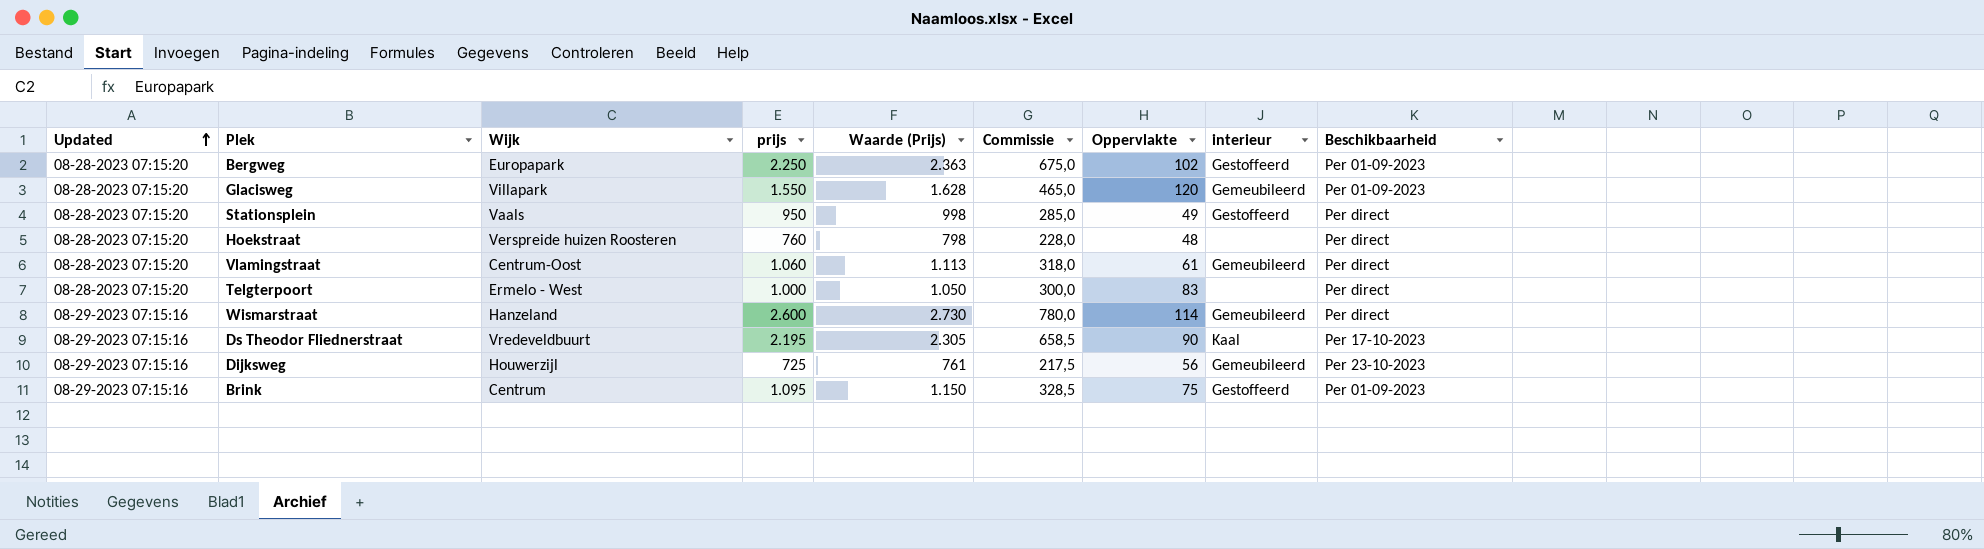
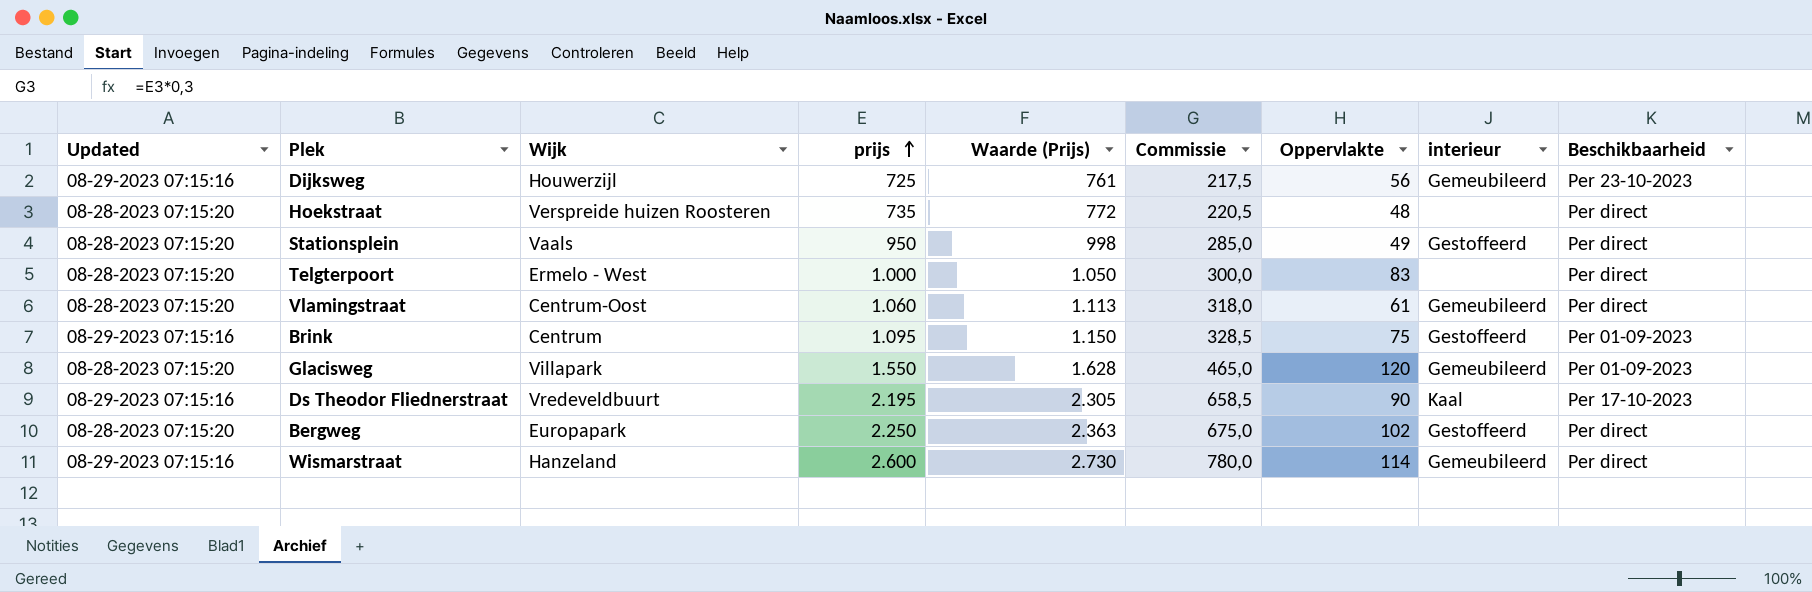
row order: Updated ascending -> prijs ascending
Hoekstraat | prijs: 760 -> 735
Hoekstraat | Waarde (Prijs): 798 -> 772
Hoekstraat | Commissie: 228,0 -> 220,5
Bergweg | Beschikbaarheid: Per 01-09-2023 -> Per direct

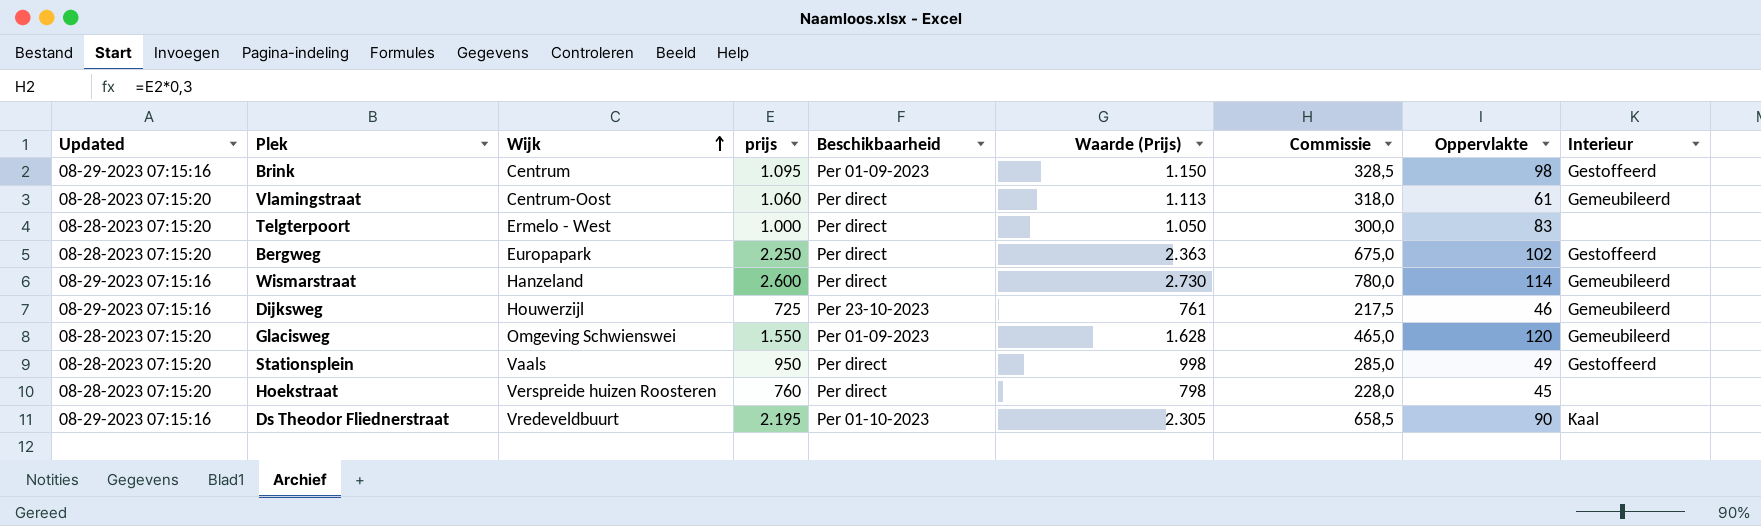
row order: prijs ascending -> Wijk ascending
column Beschikbaarheid | position: 9 -> 5
column name: interieur -> Interieur
Brink | Oppervlakte: 75 -> 98
Dijksweg | Oppervlakte: 56 -> 46
Glacisweg | Wijk: Villapark -> Omgeving Schwienswei
Hoekstraat | prijs: 735 -> 760
Hoekstraat | Waarde (Prijs): 772 -> 798
Hoekstraat | Commissie: 220,5 -> 228,0
Hoekstraat | Oppervlakte: 48 -> 45
Ds Theodor Fliednerstraat | Beschikbaarheid: Per 17-10-2023 -> Per 01-10-2023

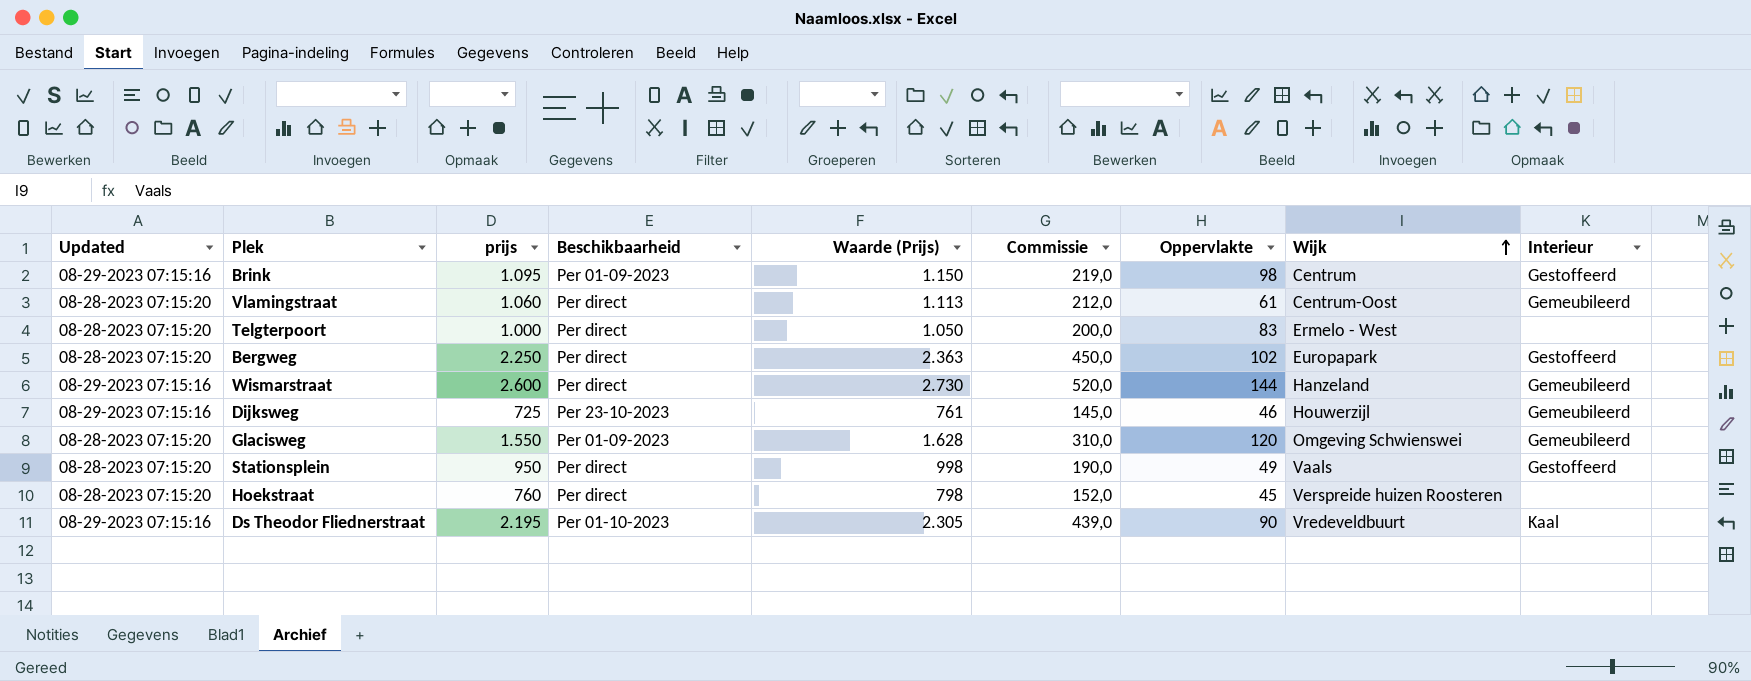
column Commissie | formula: [prijs] * 0,3 -> [prijs] * 0,2
column Wijk | position: 3 -> 8
Wismarstraat | Oppervlakte: 114 -> 144

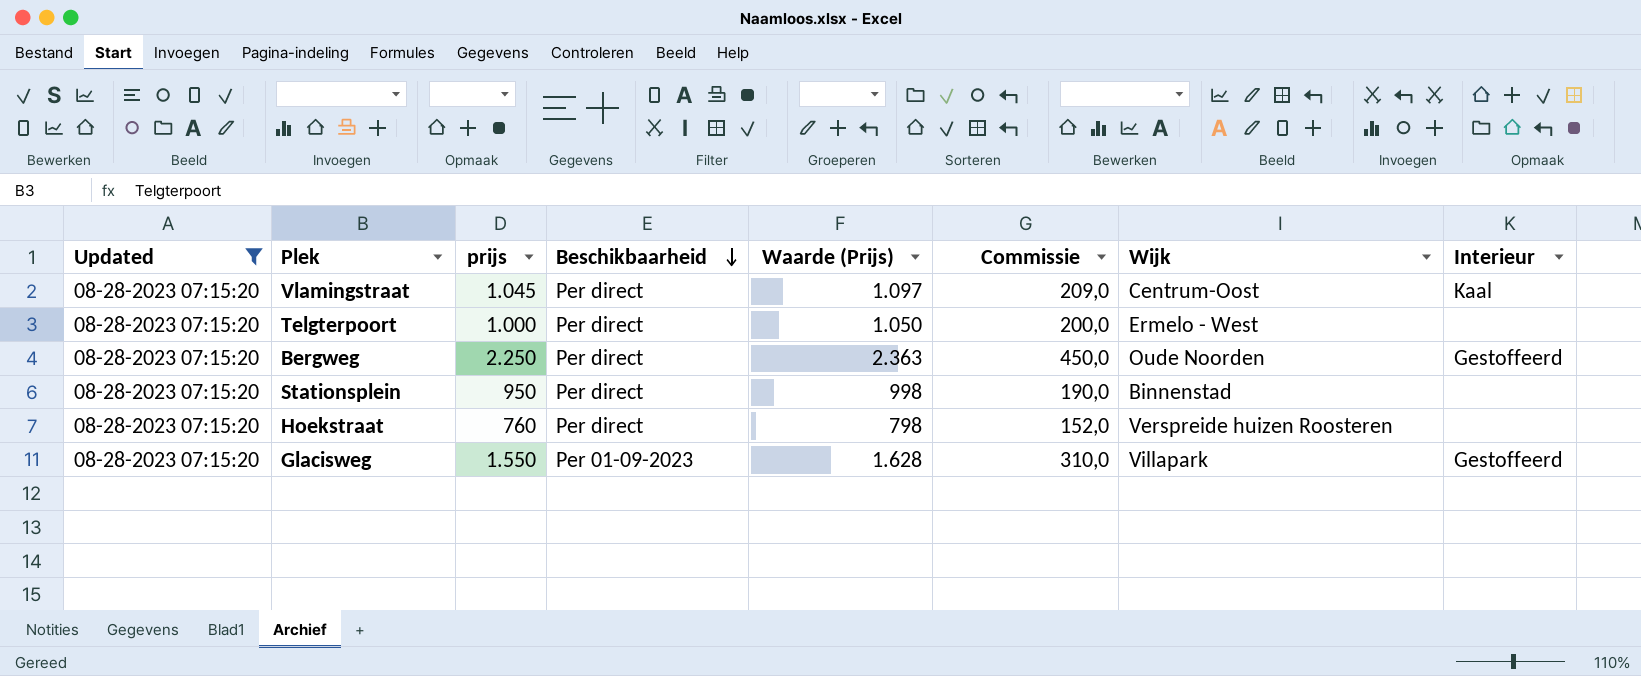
filter: none -> Updated = 08-28-2023 07:15:20
row order: Wijk ascending -> Beschikbaarheid descending
column Oppervlakte | position: 7 -> none
Vlamingstraat | prijs: 1.060 -> 1.045
Vlamingstraat | Waarde (Prijs): 1.113 -> 1.097
Vlamingstraat | Commissie: 212,0 -> 209,0
Vlamingstraat | Interieur: Gemeubileerd -> Kaal
Bergweg | Wijk: Europapark -> Oude Noorden
Stationsplein | Wijk: Vaals -> Binnenstad
Stationsplein | Interieur: Gestoffeerd -> none
Glacisweg | Wijk: Omgeving Schwienswei -> Villapark
Glacisweg | Interieur: Gemeubileerd -> Gestoffeerd

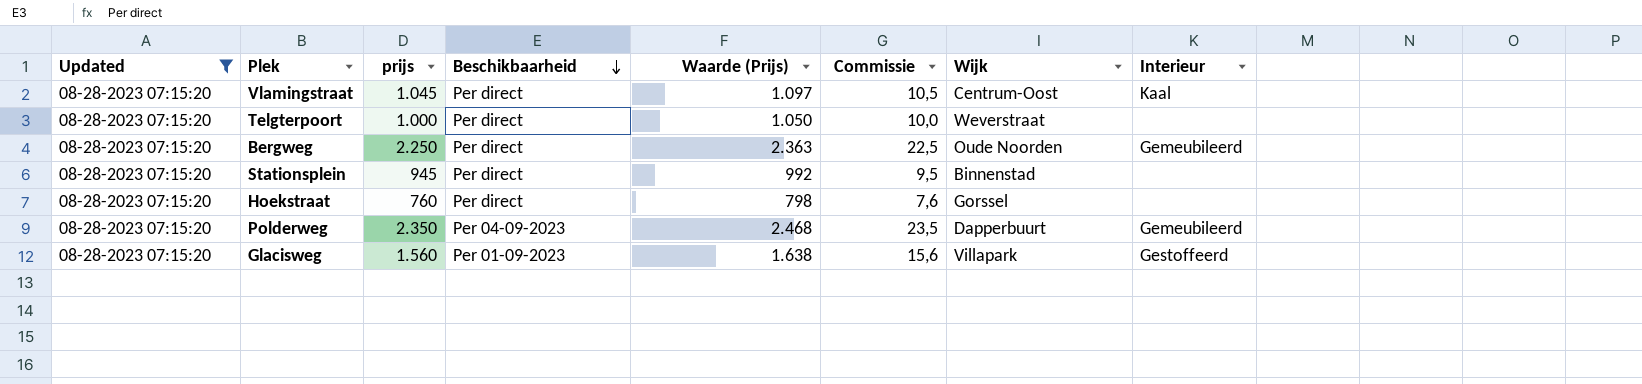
column Commissie | formula: [prijs] * 0,2 -> [prijs] * 0,01
Telgterpoort | Wijk: Ermelo - West -> Weverstraat
Bergweg | Interieur: Gestoffeerd -> Gemeubileerd
Stationsplein | prijs: 950 -> 945
Stationsplein | Waarde (Prijs): 998 -> 992
Hoekstraat | Wijk: Verspreide huizen Roosteren -> Gorssel
row Polderweg: none -> 08-28-2023 07:15:20 | 2.350 | Per 04-09-2023 | 2.468 | 23,5 | Dapperbuurt | Gemeubileerd
Glacisweg | prijs: 1.550 -> 1.560
Glacisweg | Waarde (Prijs): 1.628 -> 1.638

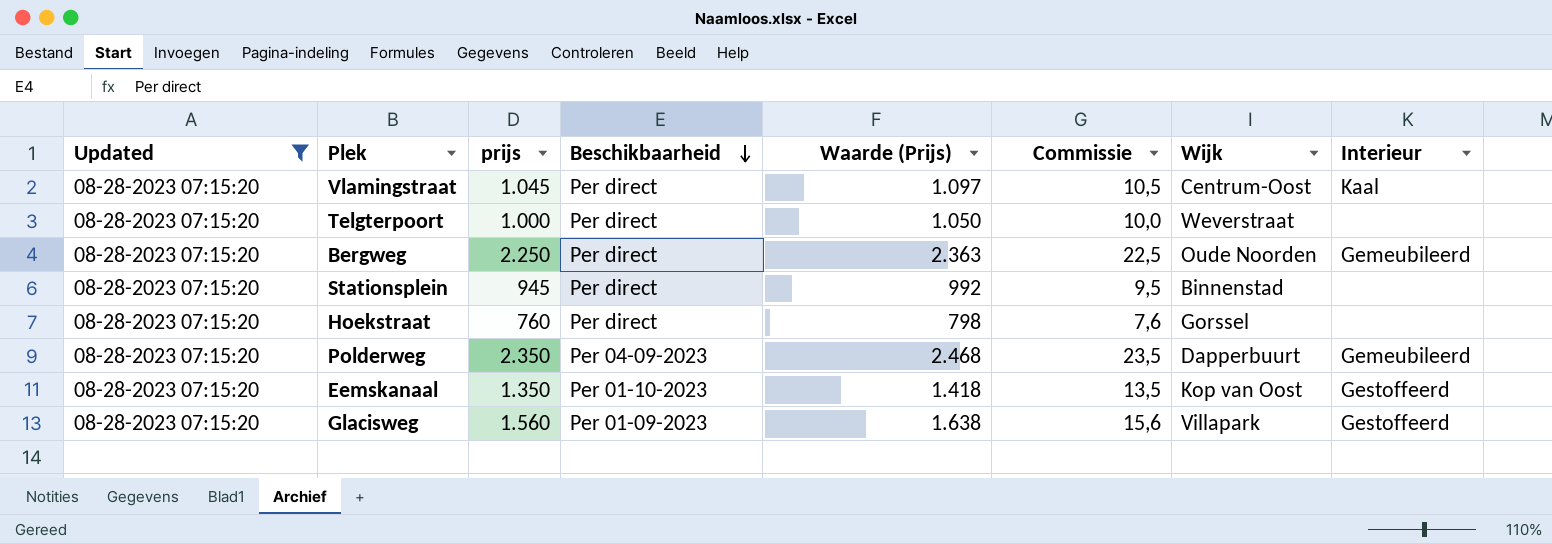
row Eemskanaal: none -> 08-28-2023 07:15:20 | 1.350 | Per 01-10-2023 | 1.418 | 13,5 | Kop van Oost | Gestoffeerd

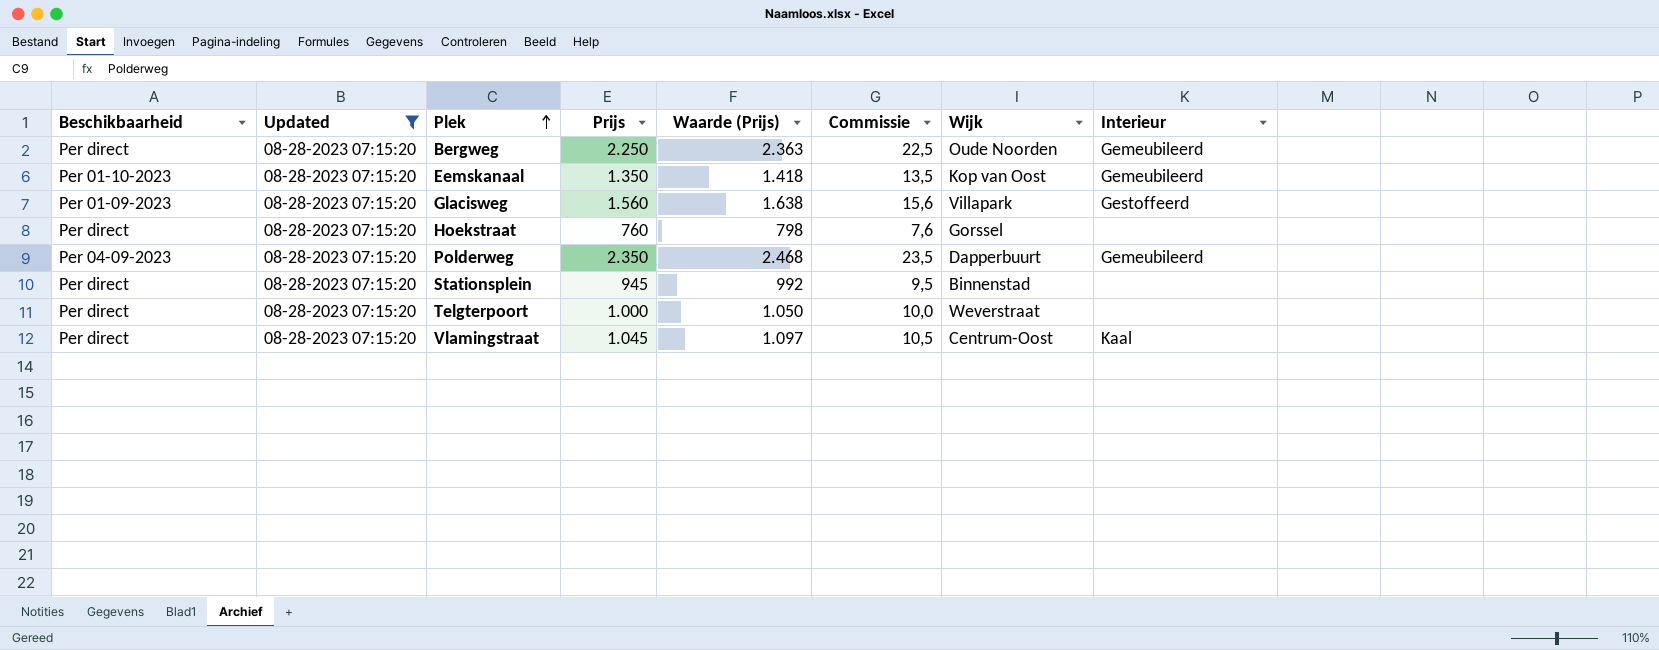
row order: Beschikbaarheid descending -> Plek ascending
column Beschikbaarheid | position: 4 -> 1
column name: prijs -> Prijs
Eemskanaal | Interieur: Gestoffeerd -> Gemeubileerd

